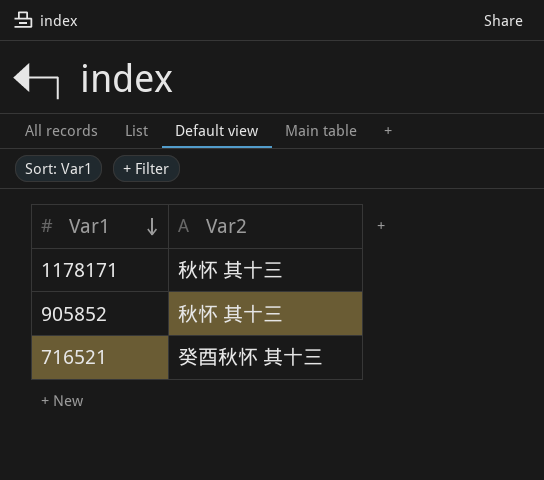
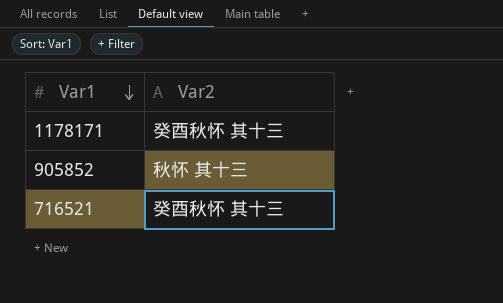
1178171 | Var2: 秋怀 其十三 -> 癸酉秋怀 其十三

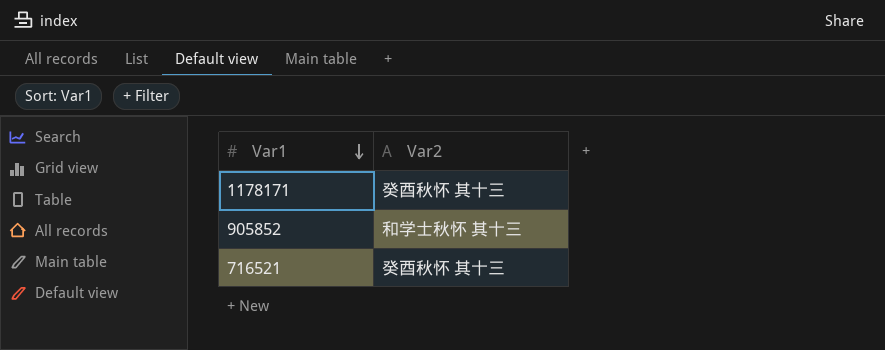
905852 | Var2: 秋怀 其十三 -> 和学士秋怀 其十三

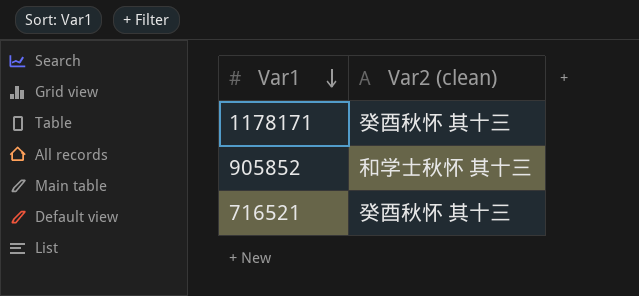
column name: Var2 -> Var2 (clean)

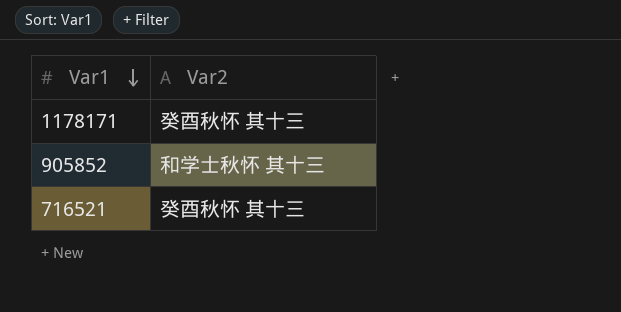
column name: Var2 (clean) -> Var2

